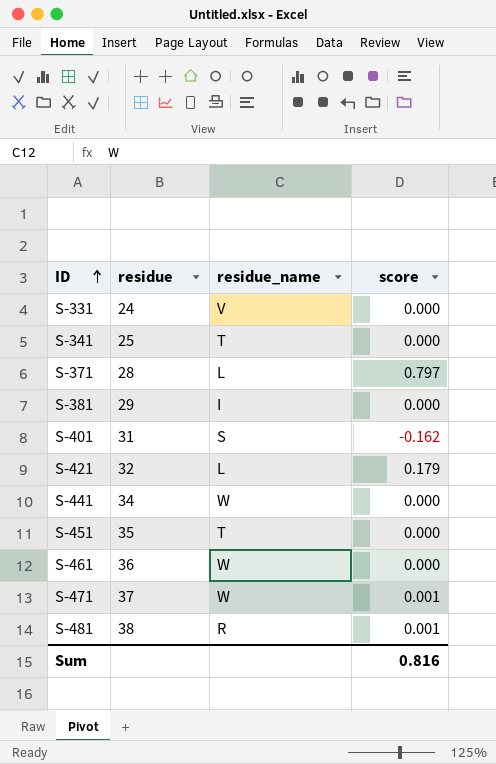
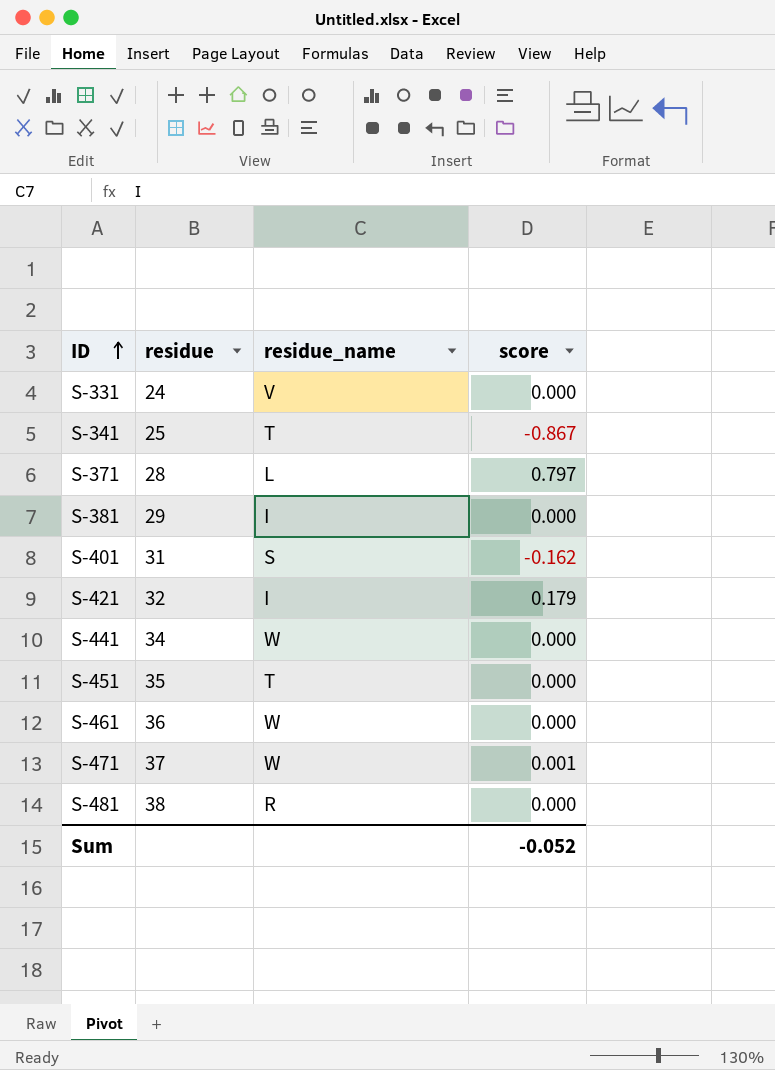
S-341 | score: 0.000 -> -0.867
S-421 | residue_name: L -> I
S-481 | score: 0.001 -> 0.000
Sum | score: 0.816 -> -0.052

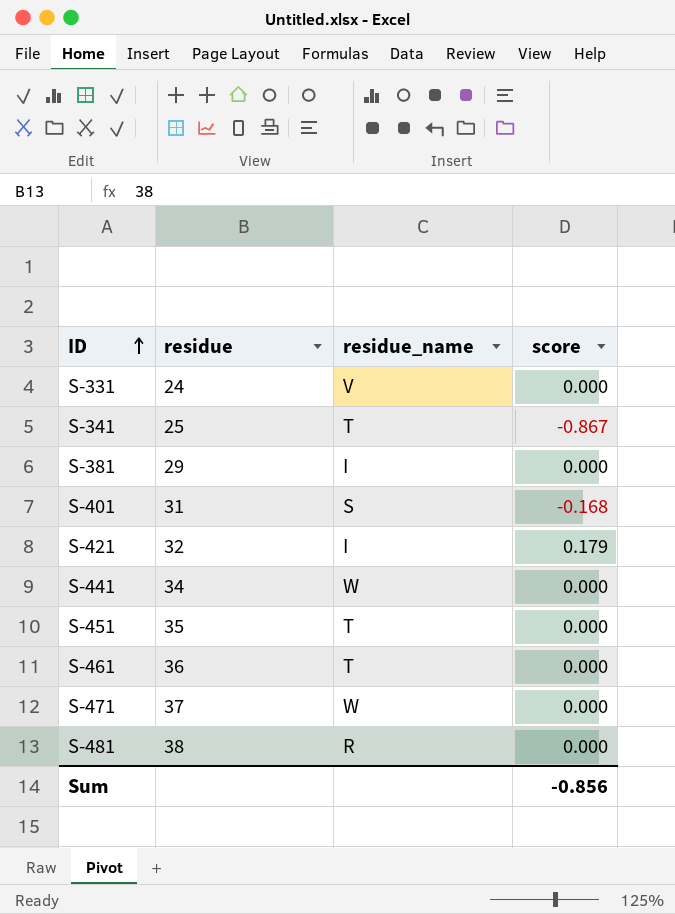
row S-371: 28 | L | 0.797 -> none
S-401 | score: -0.162 -> -0.168
S-461 | residue_name: W -> T
S-471 | score: 0.001 -> 0.000
Sum | score: -0.052 -> -0.856

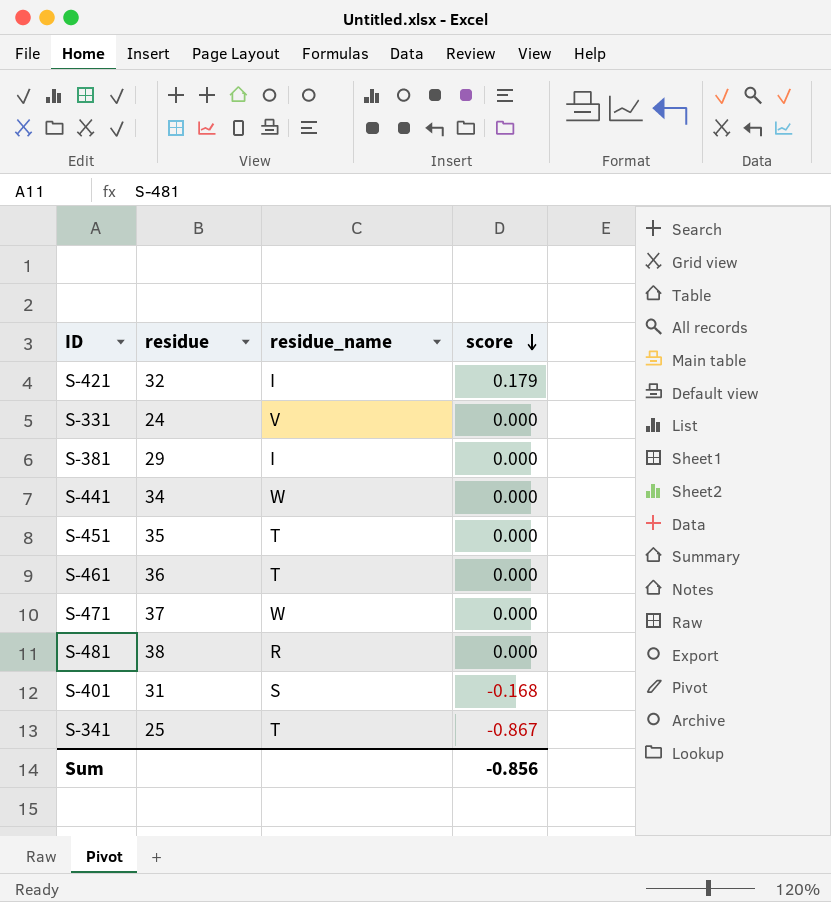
row order: ID ascending -> score descending

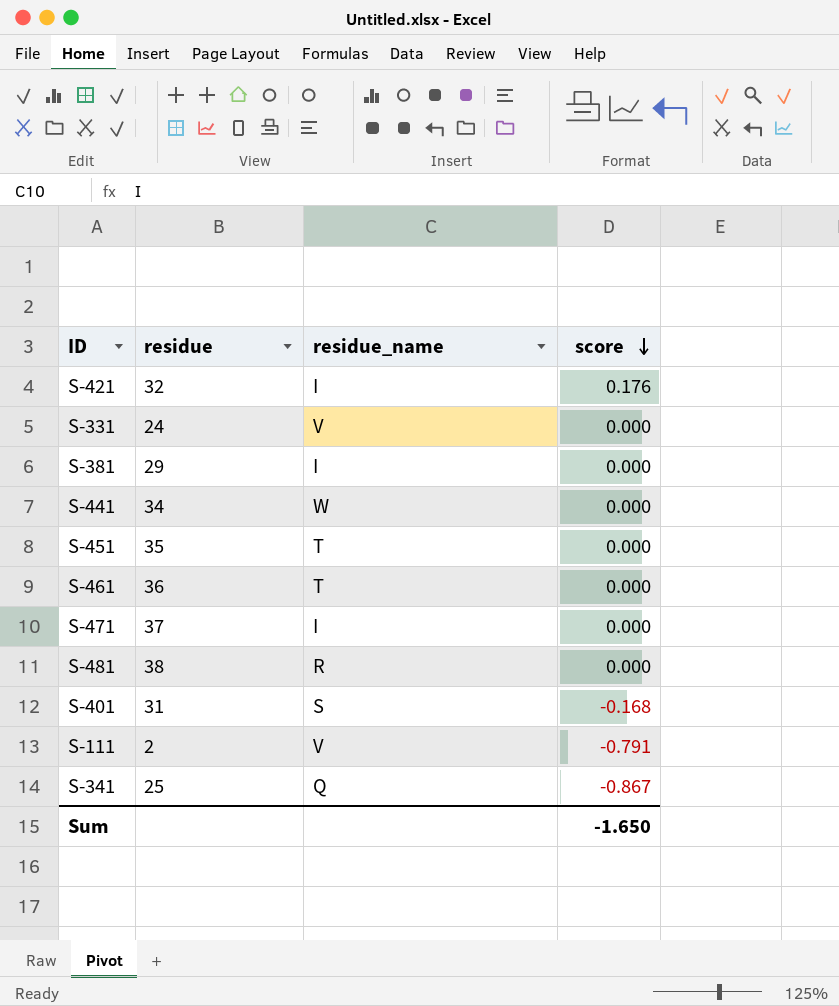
S-421 | score: 0.179 -> 0.176
S-471 | residue_name: W -> I
row S-111: none -> 2 | V | -0.791
S-341 | residue_name: T -> Q
Sum | score: -0.856 -> -1.650

